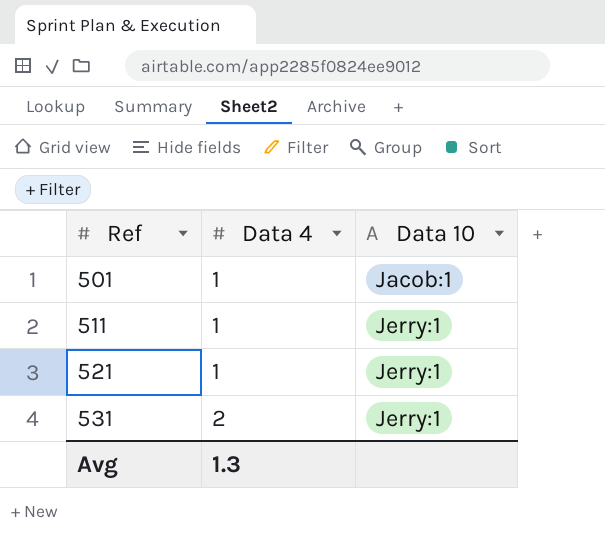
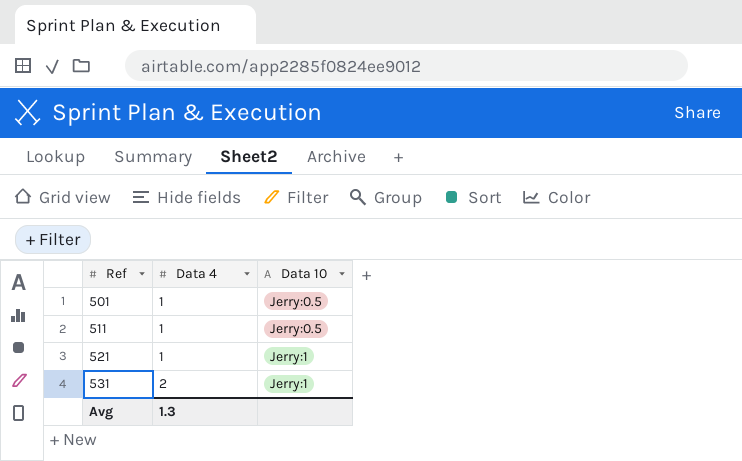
501 | Data 10: Jacob:1 -> Jerry:0.5
511 | Data 10: Jerry:1 -> Jerry:0.5

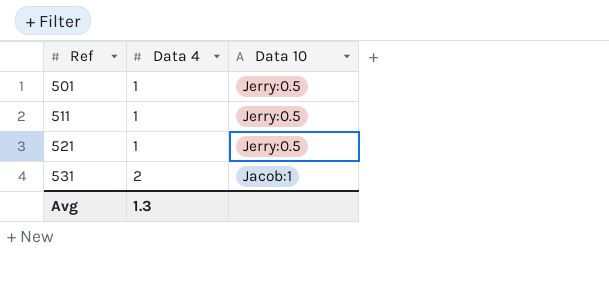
521 | Data 10: Jerry:1 -> Jerry:0.5
531 | Data 10: Jerry:1 -> Jacob:1

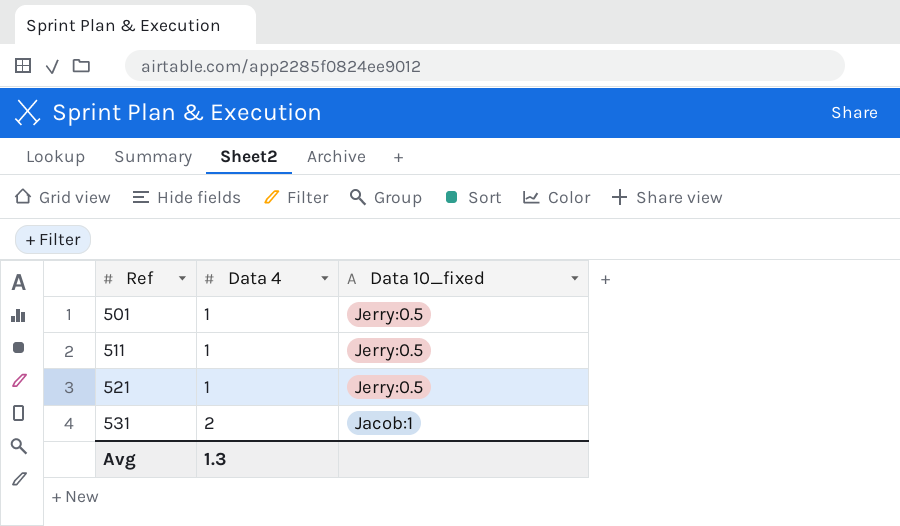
column name: Data 10 -> Data 10_fixed

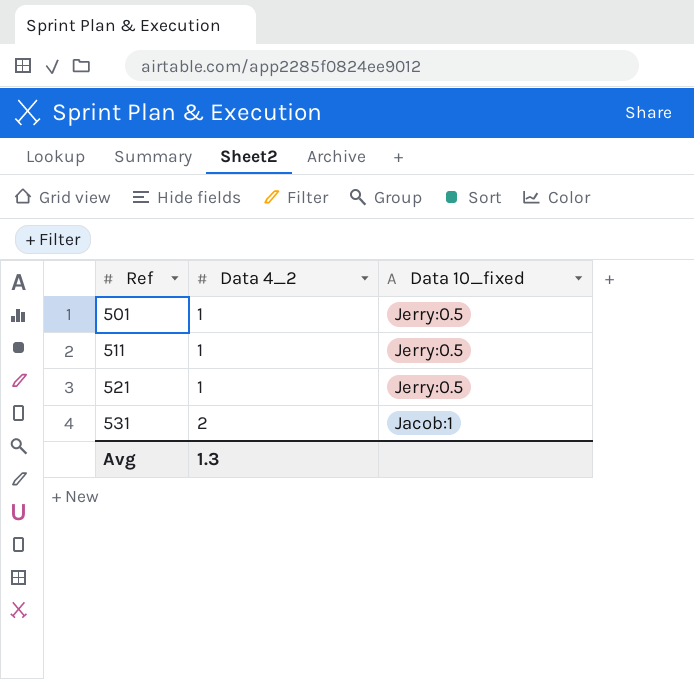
column name: Data 4 -> Data 4_2

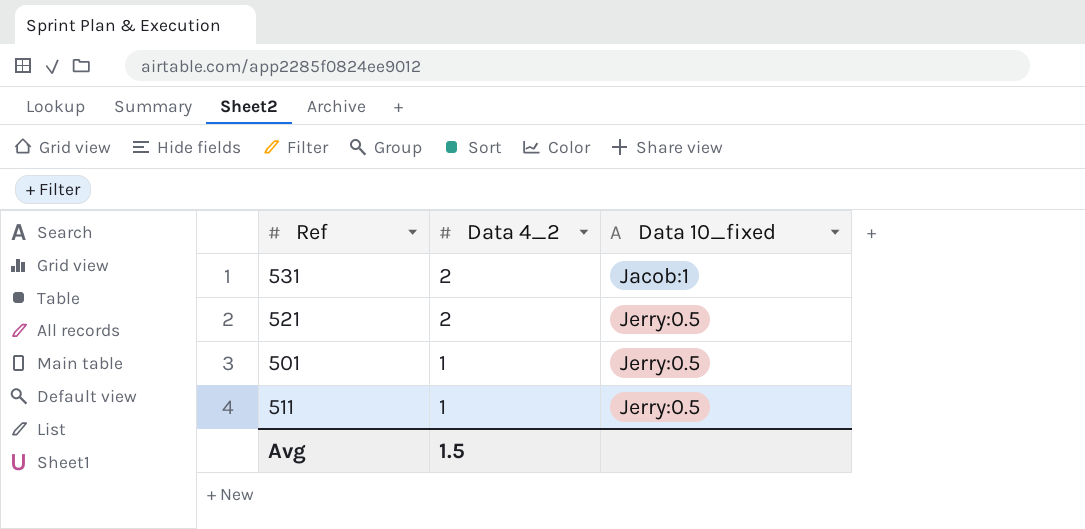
row order: Ref ascending -> Data 4_2 descending
521 | Data 4_2: 1 -> 2
Avg | Data 4_2: 1.3 -> 1.5

